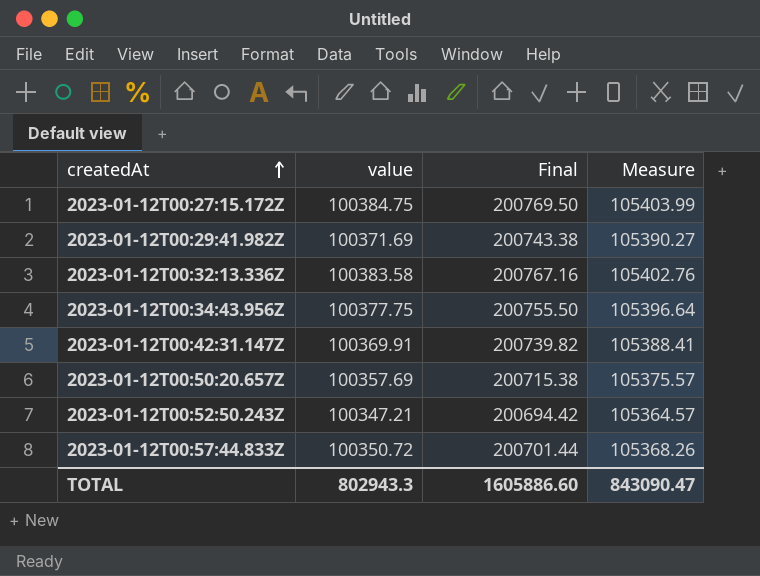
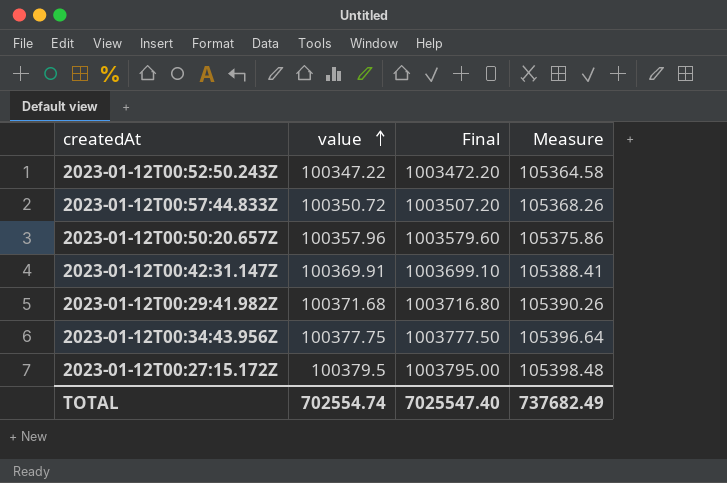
row order: createdAt ascending -> value ascending
column Final | formula: [value] * 2 -> [value] * 10
row 2023-01-12T00:32:13.336Z: 100383.58 | 200767.16 | 105402.76 -> none
2023-01-12T00:52:50.243Z | value: 100347.21 -> 100347.22
2023-01-12T00:52:50.243Z | Measure: 105364.57 -> 105364.58
2023-01-12T00:50:20.657Z | value: 100357.69 -> 100357.96
2023-01-12T00:50:20.657Z | Measure: 105375.57 -> 105375.86
2023-01-12T00:29:41.982Z | value: 100371.69 -> 100371.68
2023-01-12T00:29:41.982Z | Measure: 105390.27 -> 105390.26
2023-01-12T00:27:15.172Z | value: 100384.75 -> 100379.5
2023-01-12T00:27:15.172Z | Measure: 105403.99 -> 105398.48
TOTAL | value: 802943.3 -> 702554.74
TOTAL | Final: 1605886.60 -> 7025547.40
TOTAL | Measure: 843090.47 -> 737682.49

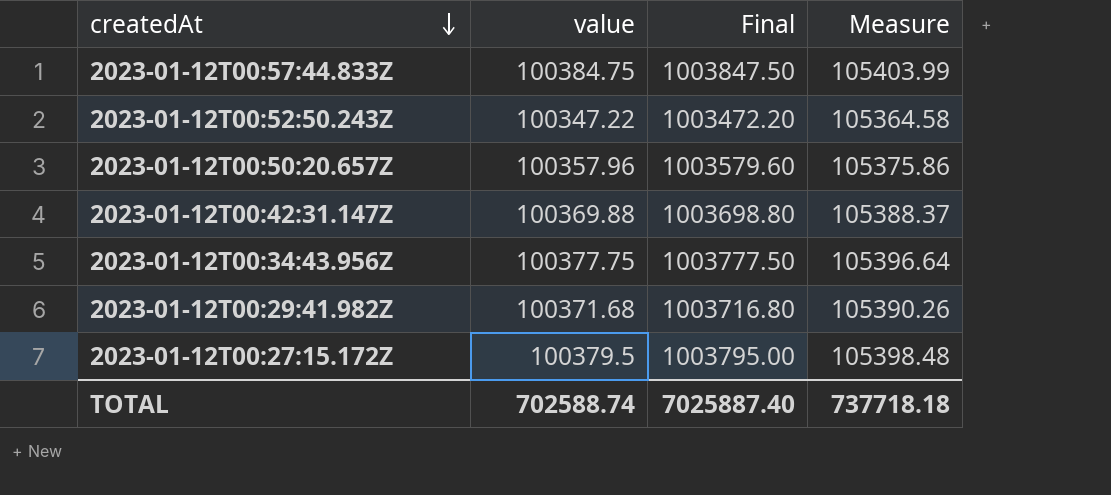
row order: value ascending -> createdAt descending
2023-01-12T00:57:44.833Z | value: 100350.72 -> 100384.75
2023-01-12T00:57:44.833Z | Final: 1003507.20 -> 1003847.50
2023-01-12T00:57:44.833Z | Measure: 105368.26 -> 105403.99
2023-01-12T00:42:31.147Z | value: 100369.91 -> 100369.88
2023-01-12T00:42:31.147Z | Final: 1003699.10 -> 1003698.80
2023-01-12T00:42:31.147Z | Measure: 105388.41 -> 105388.37
TOTAL | value: 702554.74 -> 702588.74
TOTAL | Final: 7025547.40 -> 7025887.40
TOTAL | Measure: 737682.49 -> 737718.18

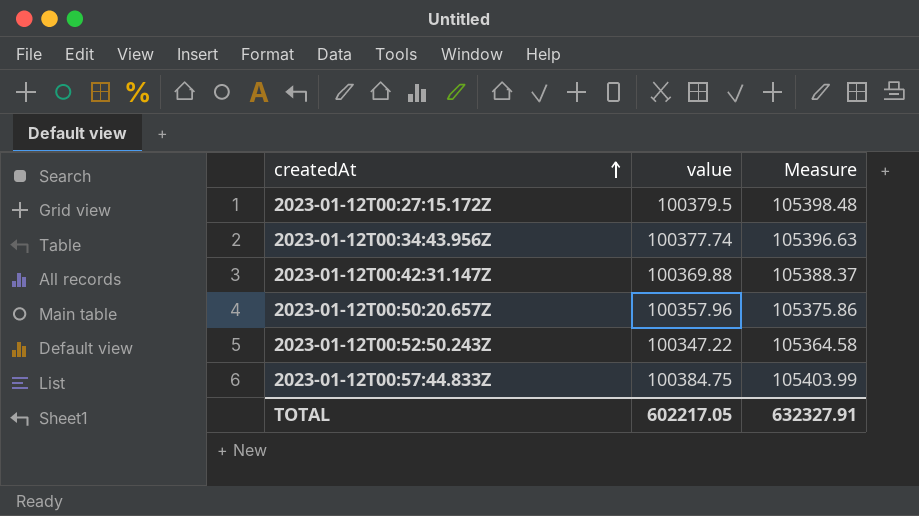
row order: createdAt descending -> createdAt ascending
column Final | formula: [value] * 10 -> none
row 2023-01-12T00:29:41.982Z: 100371.68 | 1003716.80 | 105390.26 -> none
2023-01-12T00:34:43.956Z | value: 100377.75 -> 100377.74
2023-01-12T00:34:43.956Z | Measure: 105396.64 -> 105396.63
TOTAL | value: 702588.74 -> 602217.05
TOTAL | Measure: 737718.18 -> 632327.91

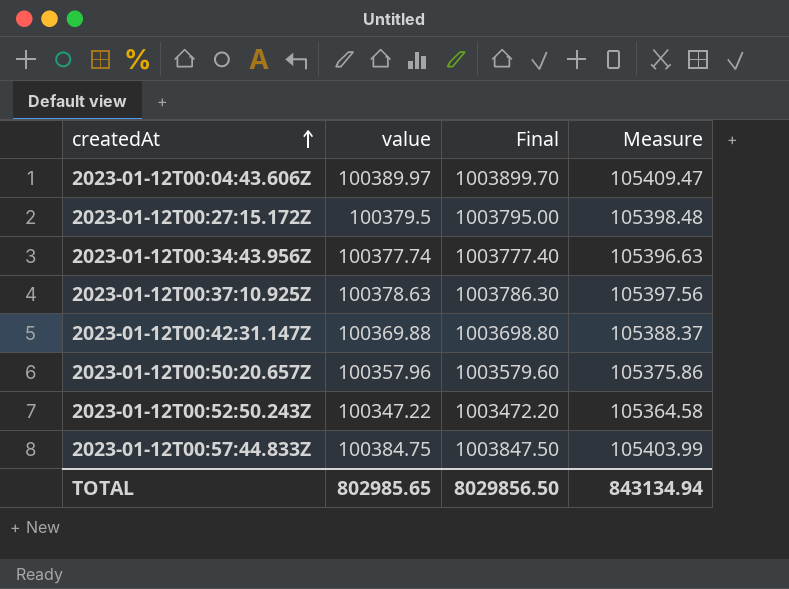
column Final | formula: none -> [value] * 10
row 2023-01-12T00:04:43.606Z: none -> 100389.97 | 1003899.70 | 105409.47
row 2023-01-12T00:37:10.925Z: none -> 100378.63 | 1003786.30 | 105397.56
TOTAL | value: 602217.05 -> 802985.65
TOTAL | Measure: 632327.91 -> 843134.94

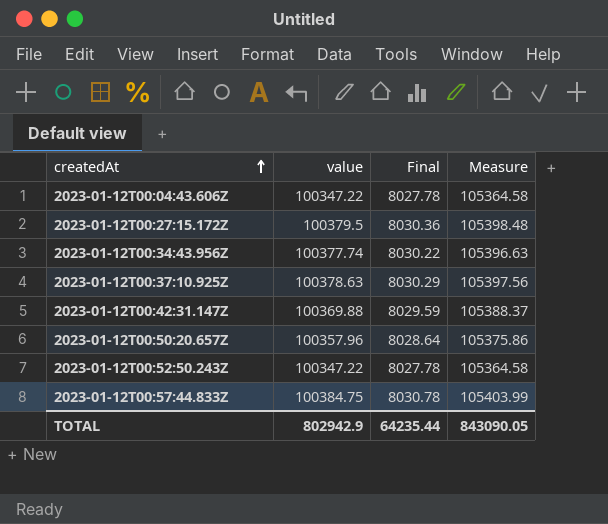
column Final | formula: [value] * 10 -> [value] * 0.08
2023-01-12T00:04:43.606Z | value: 100389.97 -> 100347.22
2023-01-12T00:04:43.606Z | Measure: 105409.47 -> 105364.58
TOTAL | value: 802985.65 -> 802942.9
TOTAL | Final: 8029856.50 -> 64235.44
TOTAL | Measure: 843134.94 -> 843090.05

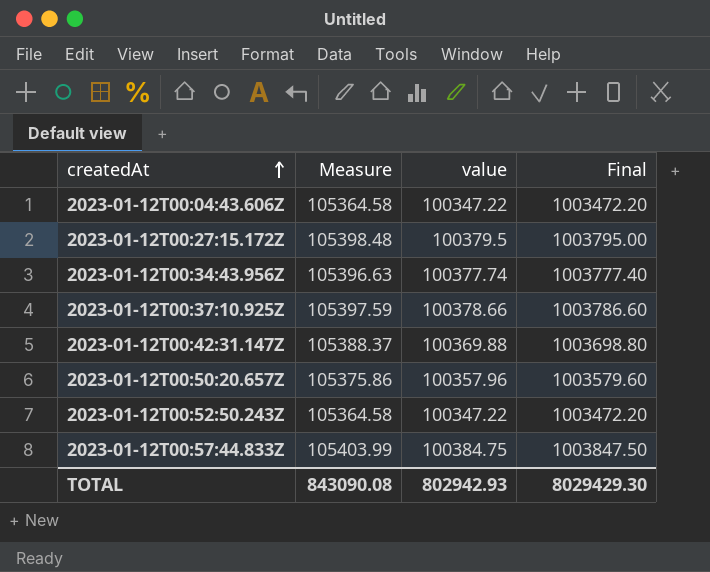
column Measure | position: 4 -> 2
column Final | formula: [value] * 0.08 -> [value] * 10
2023-01-12T00:37:10.925Z | Measure: 105397.56 -> 105397.59
2023-01-12T00:37:10.925Z | value: 100378.63 -> 100378.66
TOTAL | Measure: 843090.05 -> 843090.08
TOTAL | value: 802942.9 -> 802942.93
TOTAL | Final: 64235.44 -> 8029429.30

